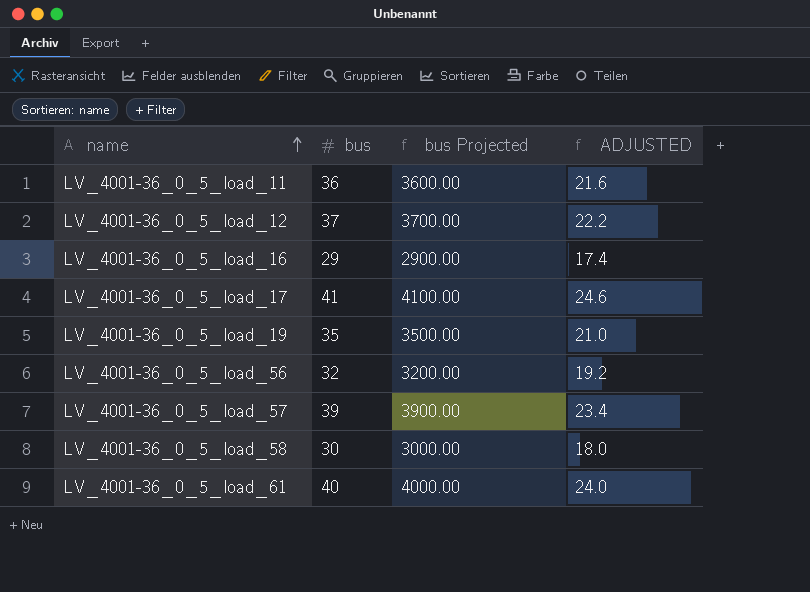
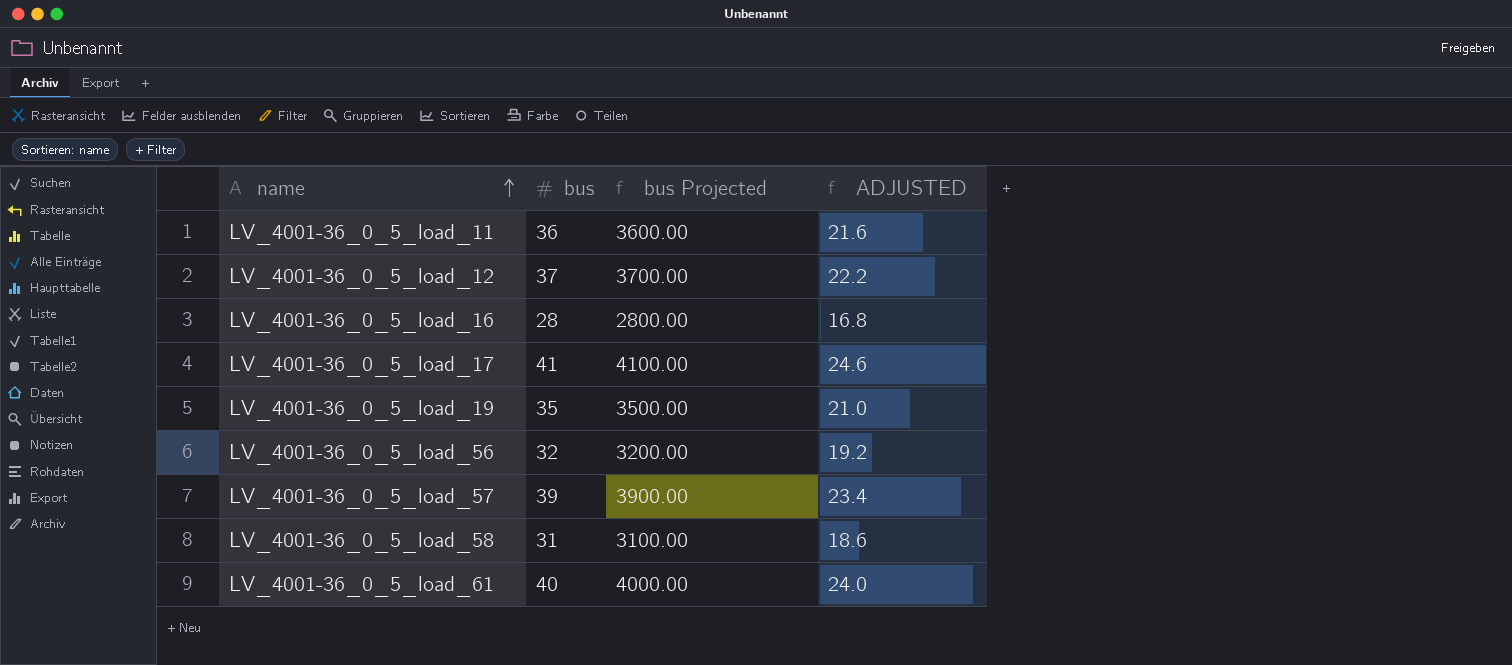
LV_4001-36_0_5_load_16 | bus: 29 -> 28
LV_4001-36_0_5_load_16 | bus Projected: 2900.00 -> 2800.00
LV_4001-36_0_5_load_16 | ADJUSTED: 17.4 -> 16.8
LV_4001-36_0_5_load_58 | bus: 30 -> 31
LV_4001-36_0_5_load_58 | bus Projected: 3000.00 -> 3100.00
LV_4001-36_0_5_load_58 | ADJUSTED: 18.0 -> 18.6

